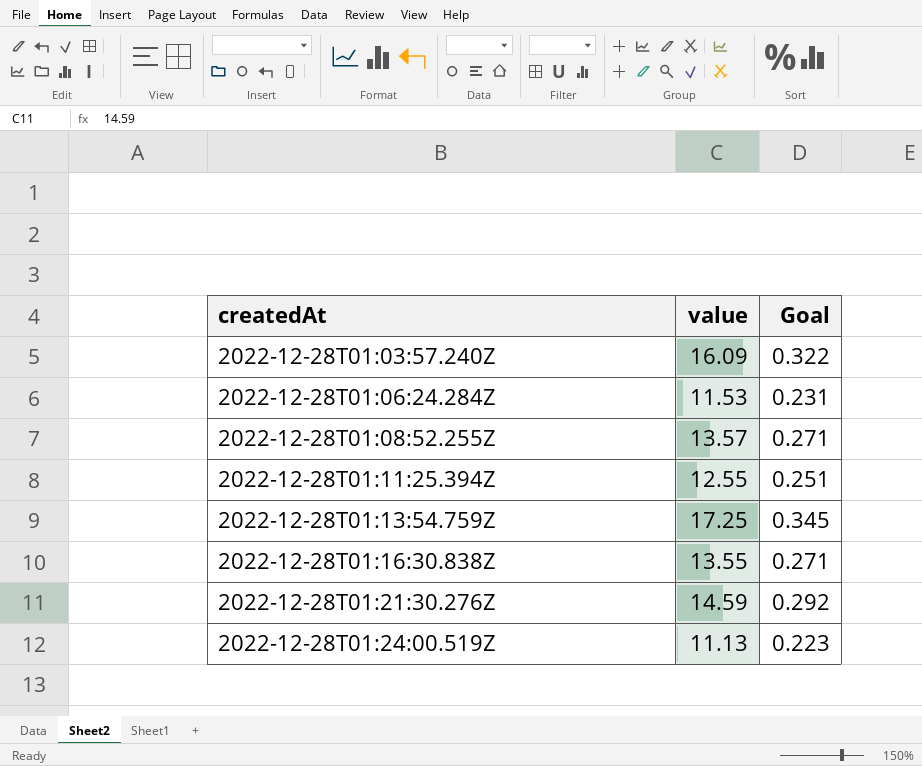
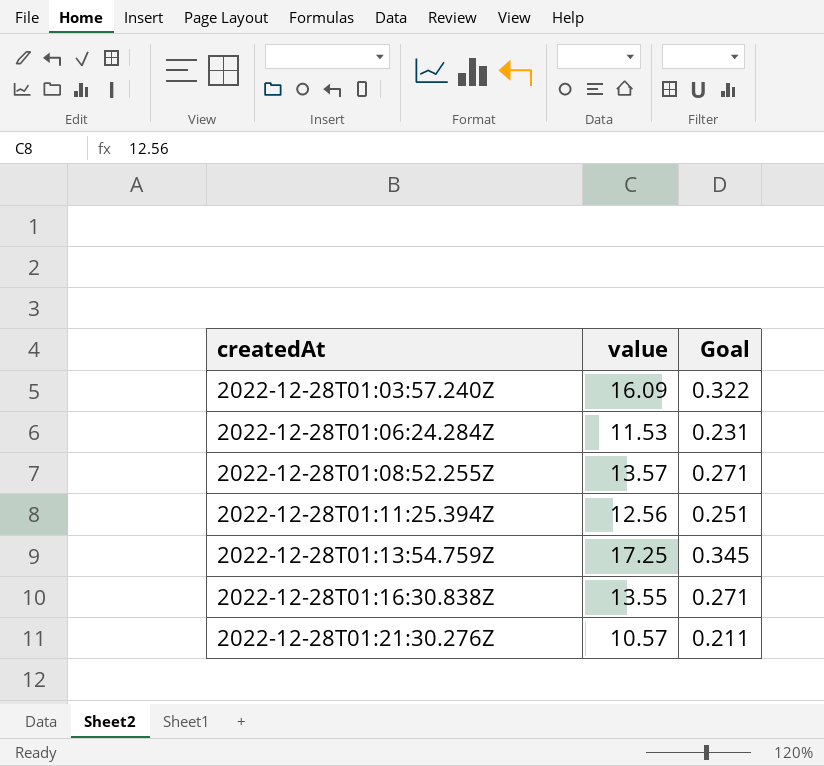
row 2022-12-28T01:24:00.519Z: 11.13 | 0.223 -> none
2022-12-28T01:11:25.394Z | value: 12.55 -> 12.56
2022-12-28T01:21:30.276Z | value: 14.59 -> 10.57
2022-12-28T01:21:30.276Z | Goal: 0.292 -> 0.211

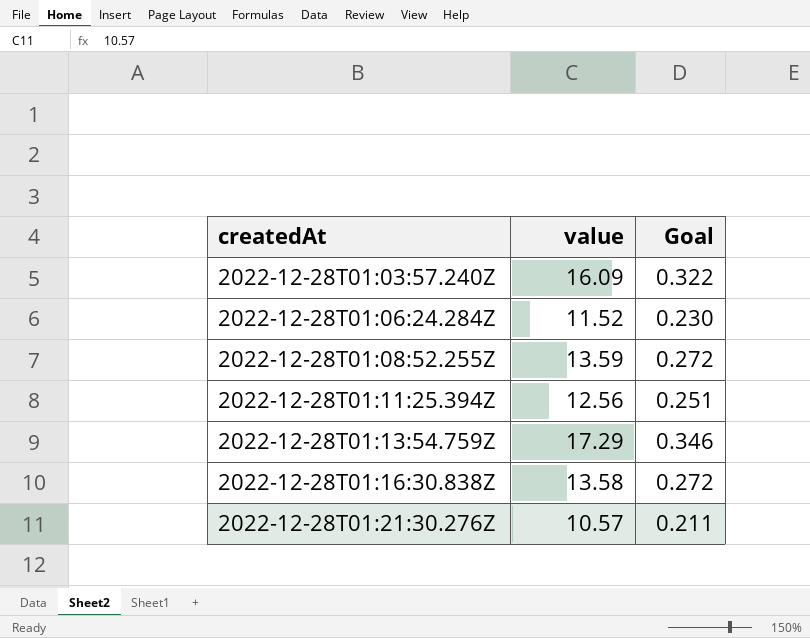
2022-12-28T01:06:24.284Z | value: 11.53 -> 11.52
2022-12-28T01:06:24.284Z | Goal: 0.231 -> 0.230
2022-12-28T01:08:52.255Z | value: 13.57 -> 13.59
2022-12-28T01:08:52.255Z | Goal: 0.271 -> 0.272
2022-12-28T01:13:54.759Z | value: 17.25 -> 17.29
2022-12-28T01:13:54.759Z | Goal: 0.345 -> 0.346
2022-12-28T01:16:30.838Z | value: 13.55 -> 13.58
2022-12-28T01:16:30.838Z | Goal: 0.271 -> 0.272

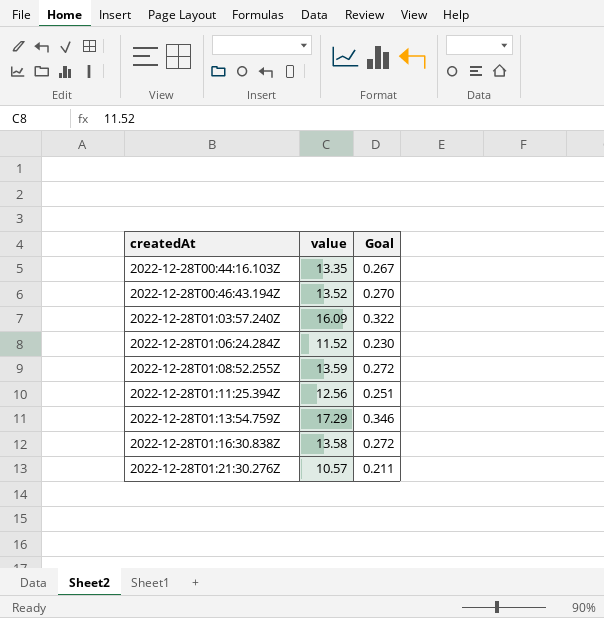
row 2022-12-28T00:44:16.103Z: none -> 13.35 | 0.267
row 2022-12-28T00:46:43.194Z: none -> 13.52 | 0.270

